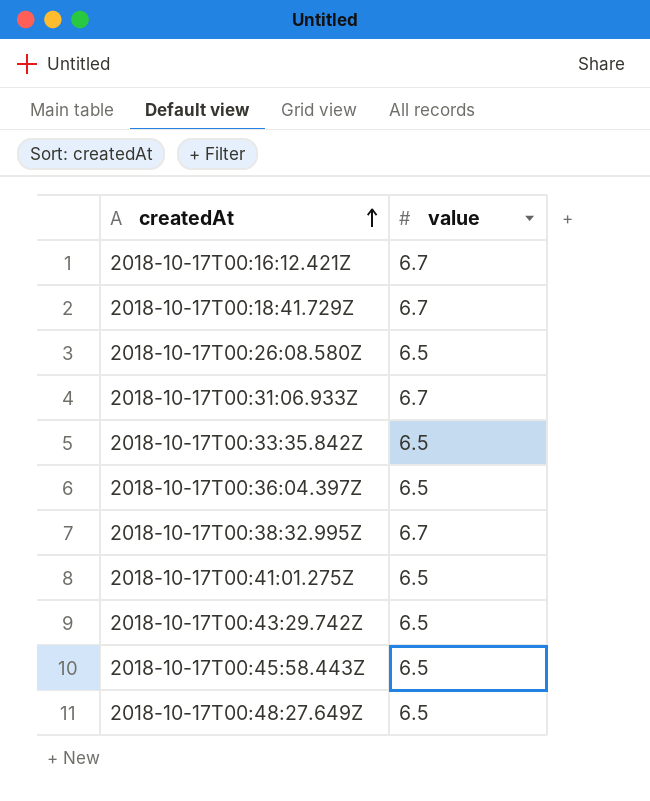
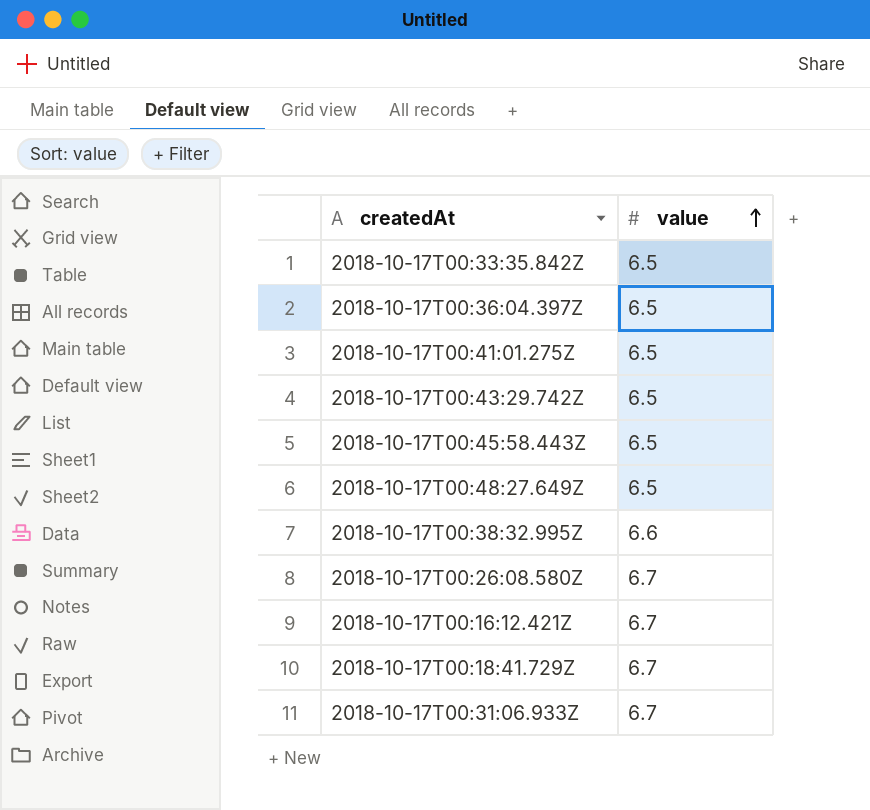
row order: createdAt ascending -> value ascending
2018-10-17T00:38:32.995Z | value: 6.7 -> 6.6
2018-10-17T00:26:08.580Z | value: 6.5 -> 6.7

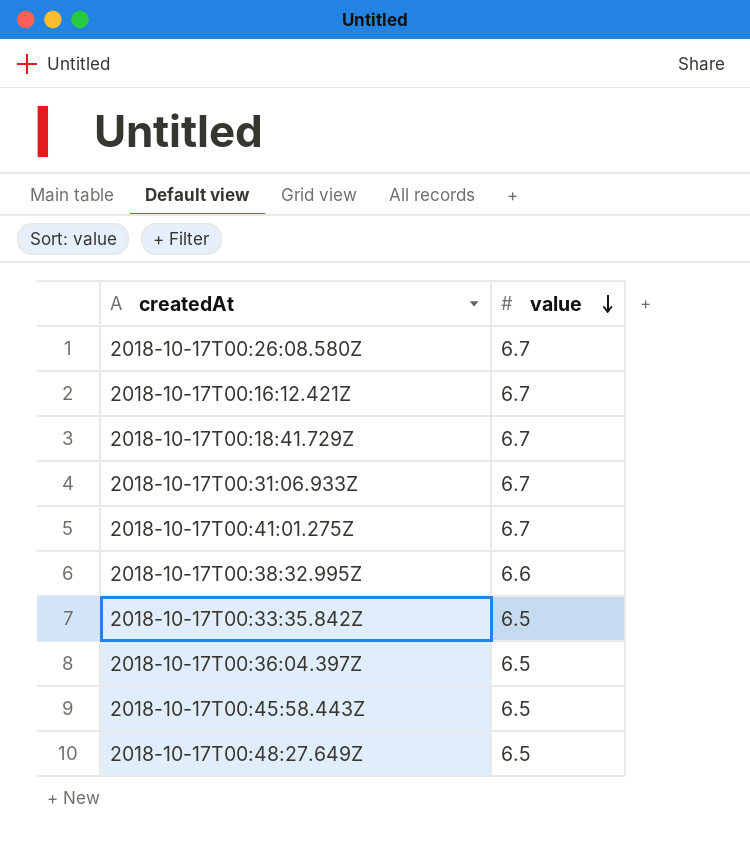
row order: value ascending -> value descending
row 2018-10-17T00:43:29.742Z: 6.5 -> none
2018-10-17T00:41:01.275Z | value: 6.5 -> 6.7

